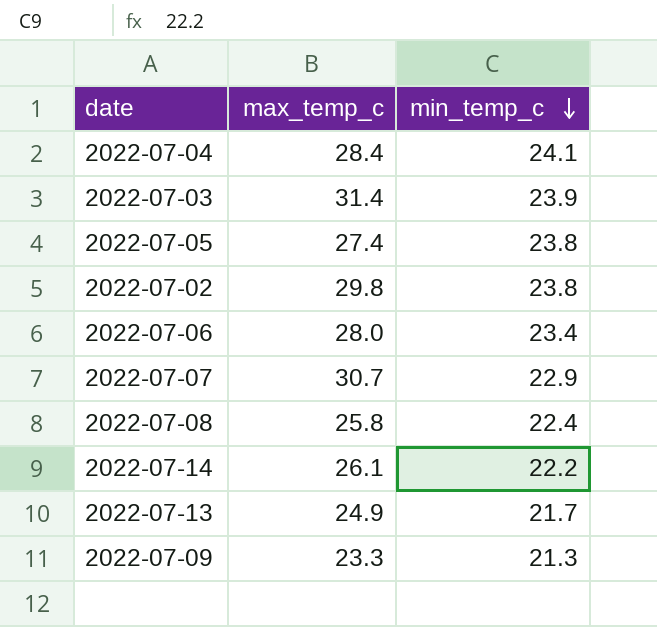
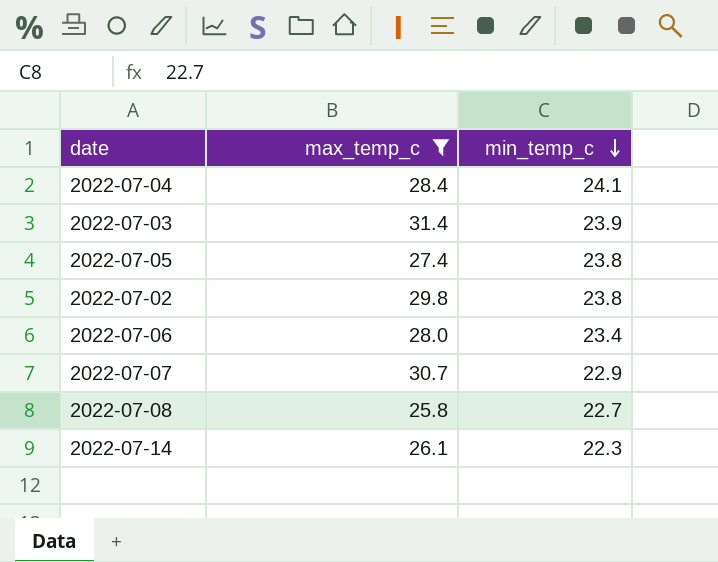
filter: none -> max_temp_c >= 25.8
2022-07-08 | min_temp_c: 22.4 -> 22.7
2022-07-14 | min_temp_c: 22.2 -> 22.3

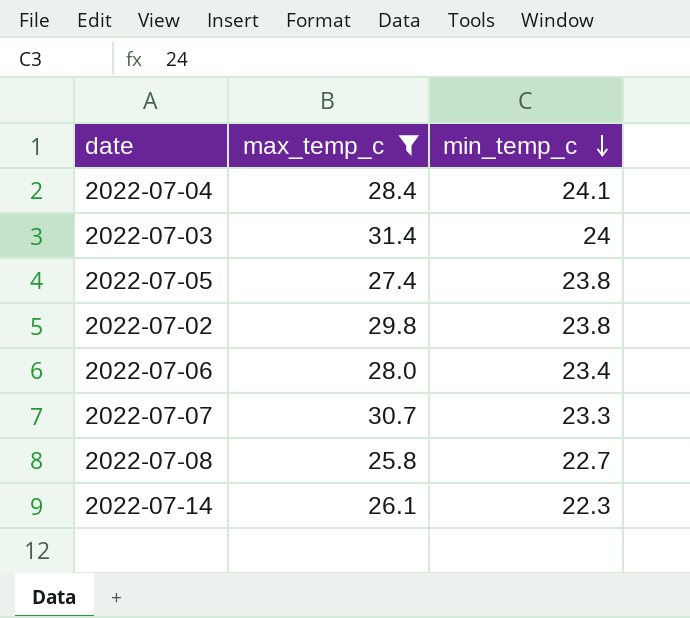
2022-07-03 | min_temp_c: 23.9 -> 24
2022-07-07 | min_temp_c: 22.9 -> 23.3

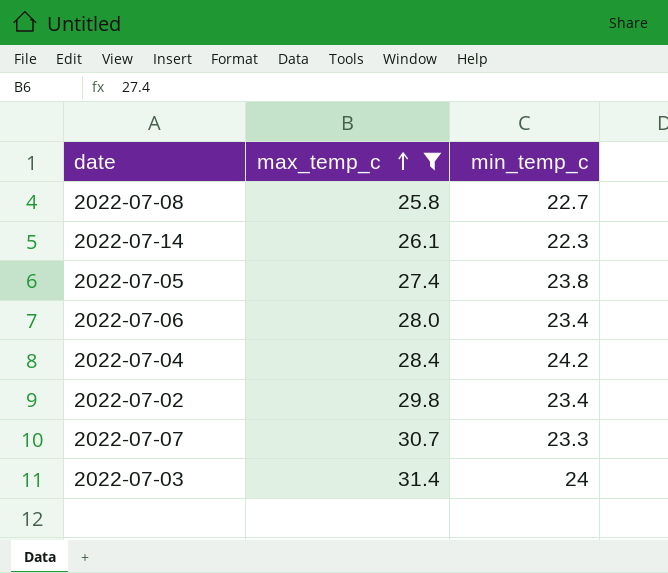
row order: min_temp_c descending -> max_temp_c ascending
2022-07-04 | min_temp_c: 24.1 -> 24.2
2022-07-02 | min_temp_c: 23.8 -> 23.4

